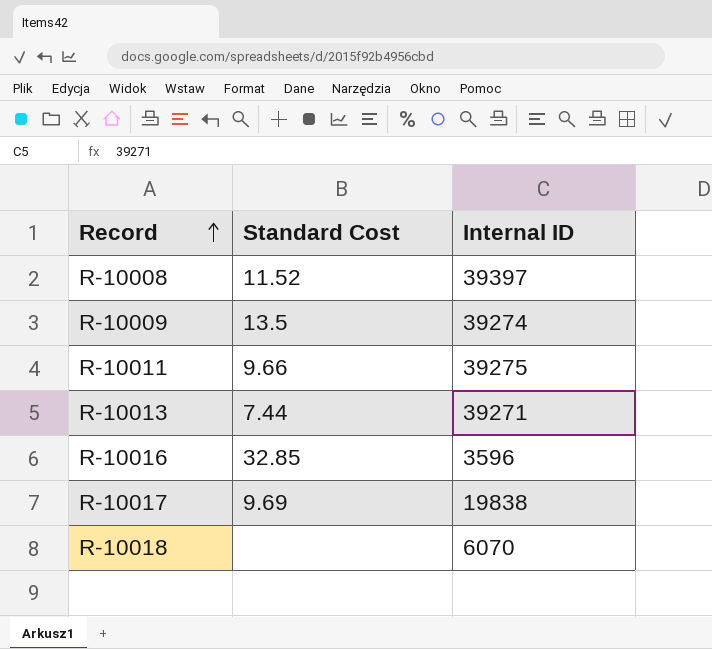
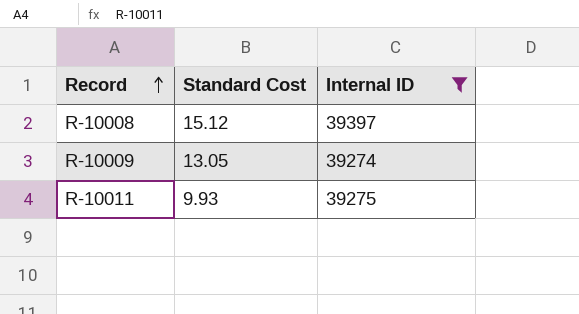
filter: none -> Internal ID >= 39274
R-10008 | Standard Cost: 11.52 -> 15.12
R-10009 | Standard Cost: 13.5 -> 13.05
R-10011 | Standard Cost: 9.66 -> 9.93

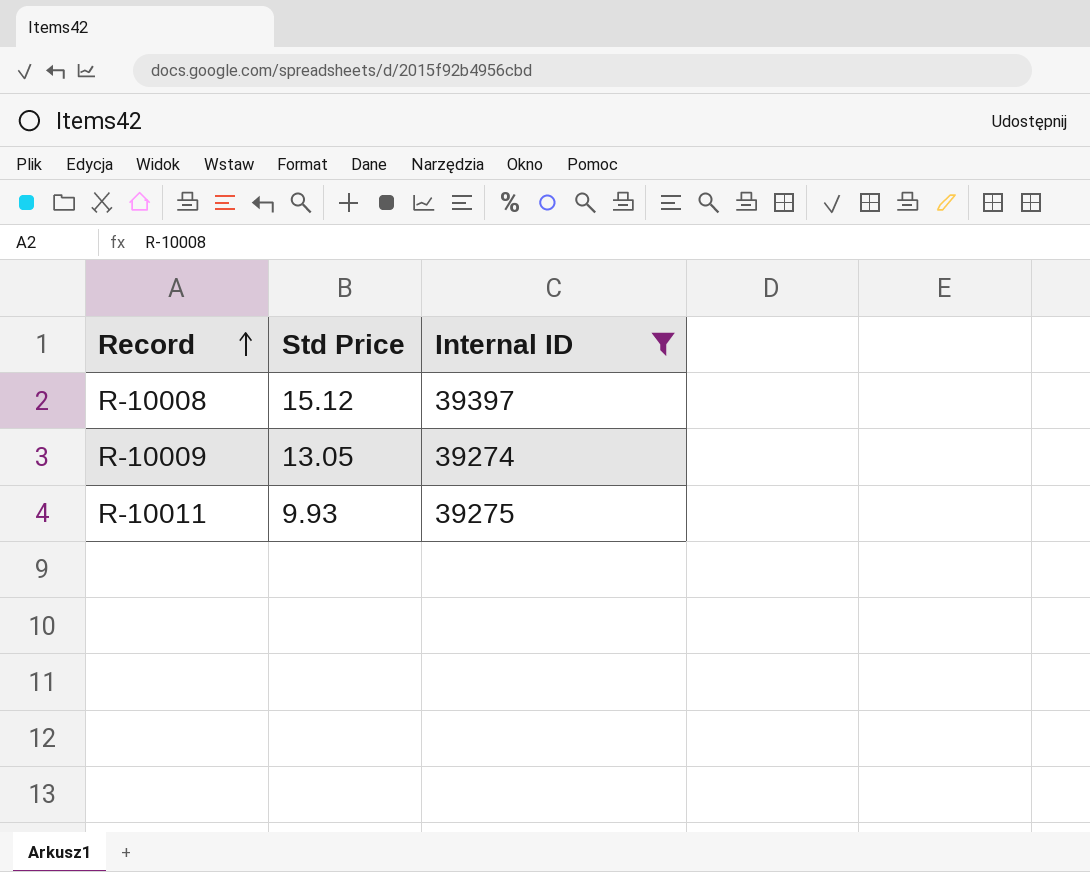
column name: Standard Cost -> Std Price

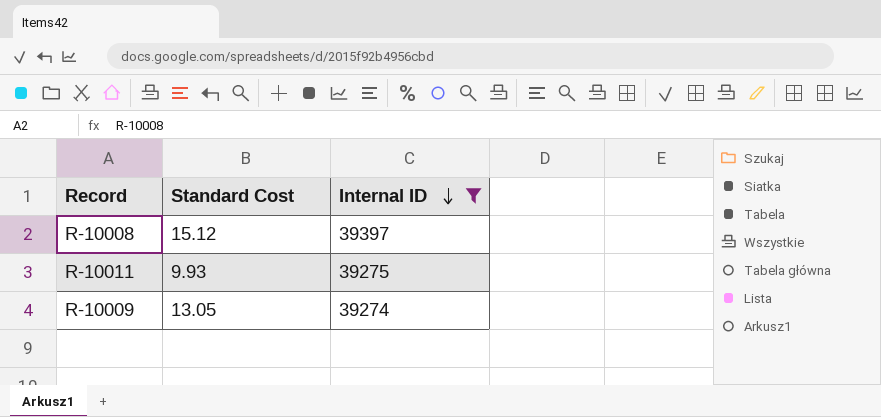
row order: Record ascending -> Internal ID descending
column name: Std Price -> Standard Cost

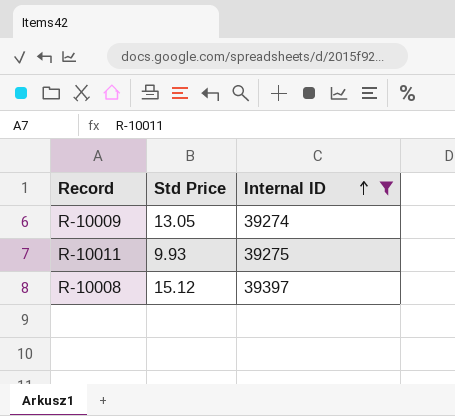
row order: Internal ID descending -> Internal ID ascending
column name: Standard Cost -> Std Price

